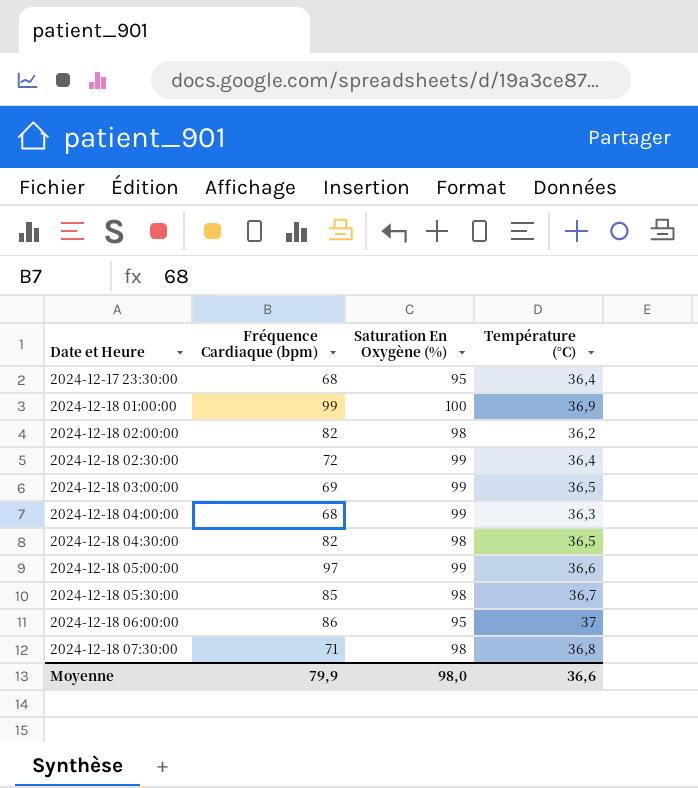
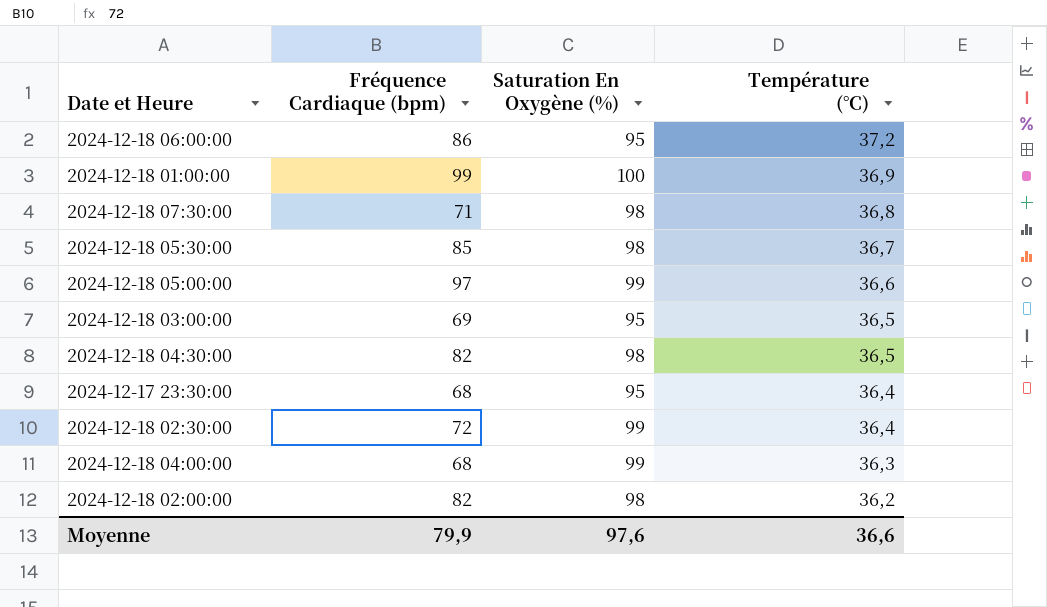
row order: Date et Heure ascending -> Température (°C) descending
2024-12-18 06:00:00 | Température (°C): 37 -> 37,2
2024-12-18 03:00:00 | Saturation En Oxygène (%): 99 -> 95
Moyenne | Saturation En Oxygène (%): 98,0 -> 97,6

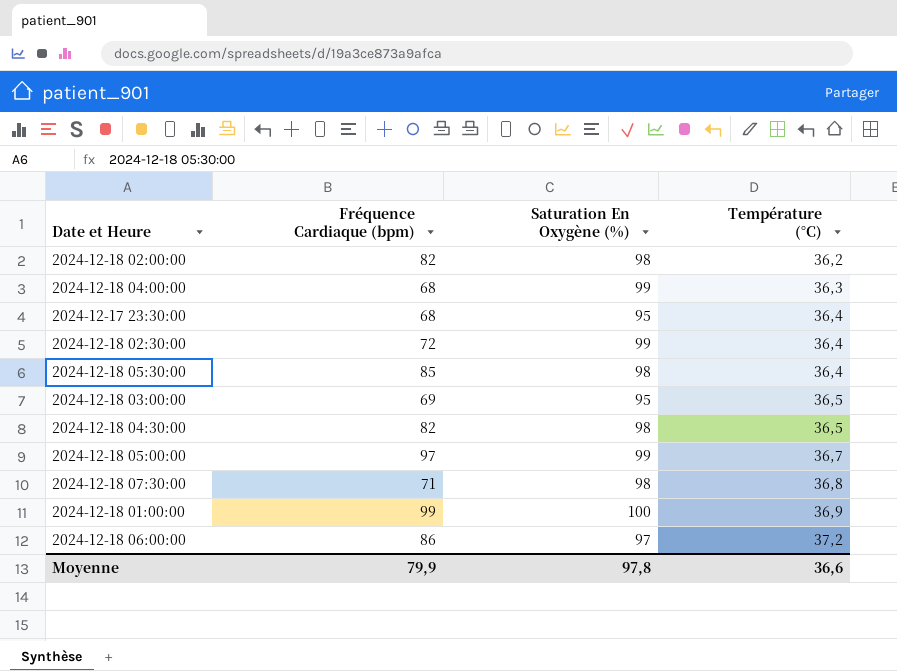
row order: Température (°C) descending -> Température (°C) ascending
2024-12-18 05:30:00 | Température (°C): 36,7 -> 36,4
2024-12-18 05:00:00 | Température (°C): 36,6 -> 36,7
2024-12-18 06:00:00 | Saturation En Oxygène (%): 95 -> 97
Moyenne | Saturation En Oxygène (%): 97,6 -> 97,8

